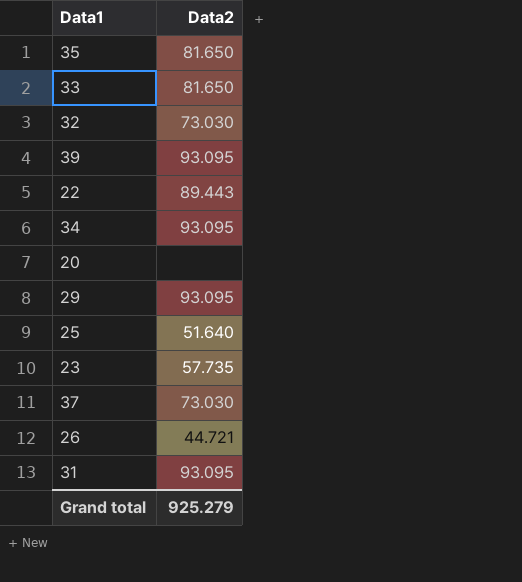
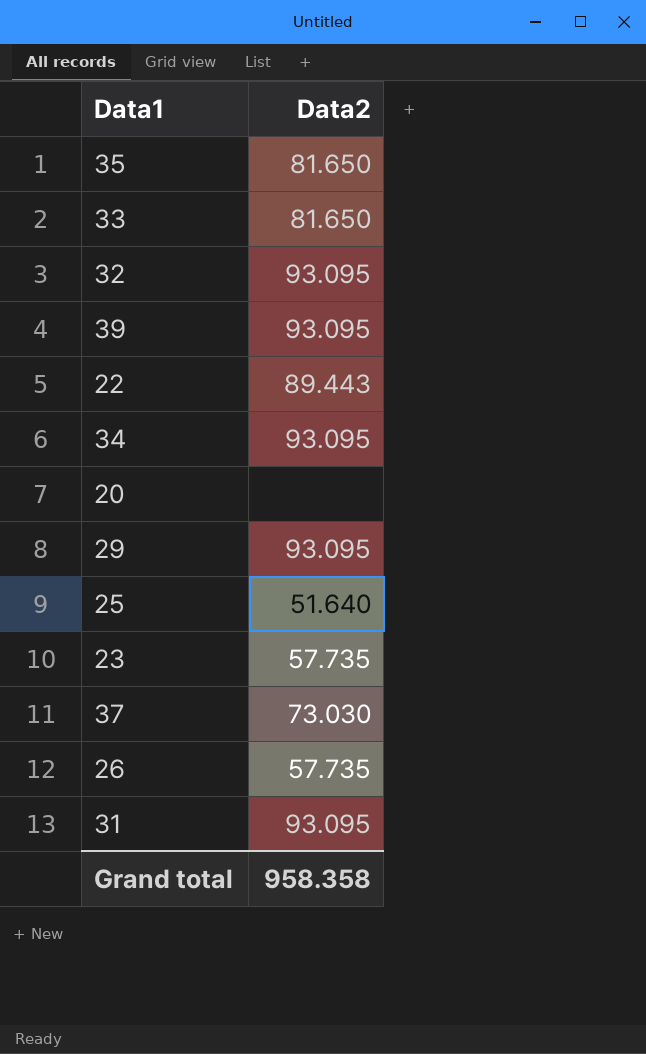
32 | Data2: 73.030 -> 93.095
26 | Data2: 44.721 -> 57.735
Grand total | Data2: 925.279 -> 958.358

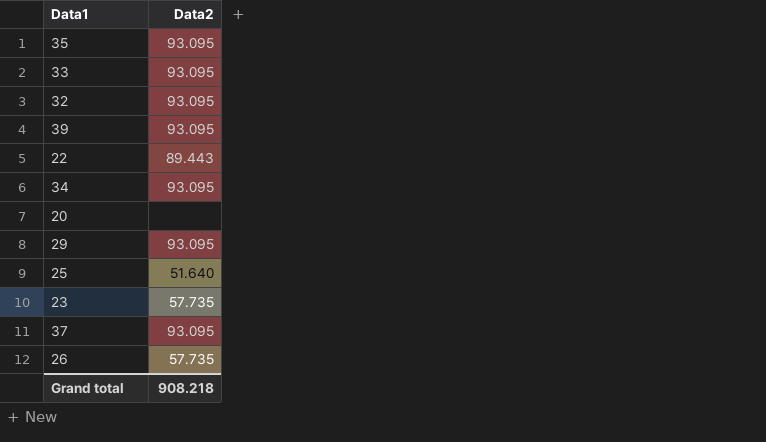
row 31: 93.095 -> none
35 | Data2: 81.650 -> 93.095
33 | Data2: 81.650 -> 93.095
37 | Data2: 73.030 -> 93.095
Grand total | Data2: 958.358 -> 908.218

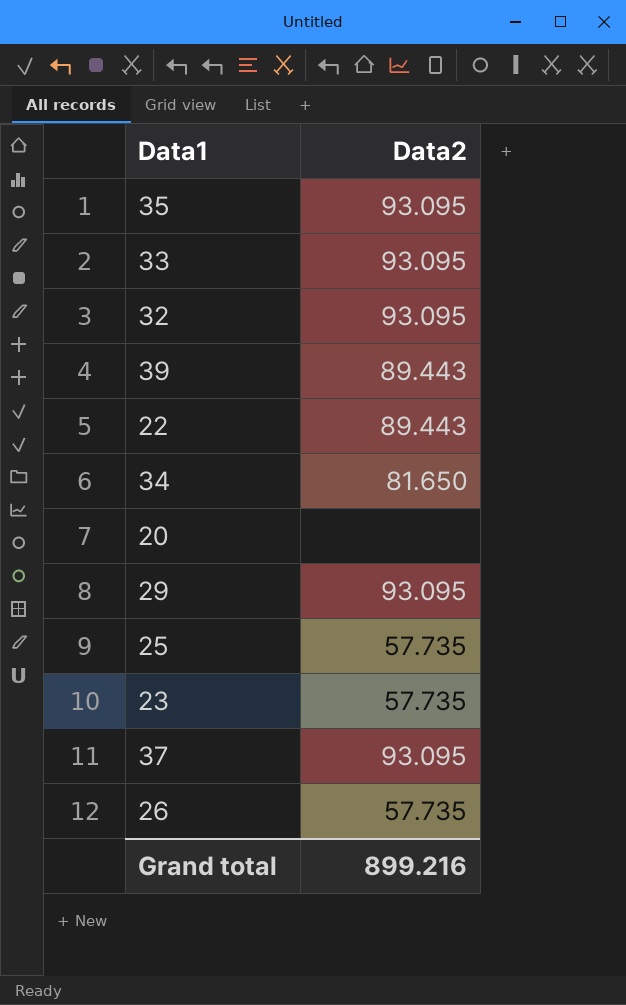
39 | Data2: 93.095 -> 89.443
34 | Data2: 93.095 -> 81.650
25 | Data2: 51.640 -> 57.735
Grand total | Data2: 908.218 -> 899.216

